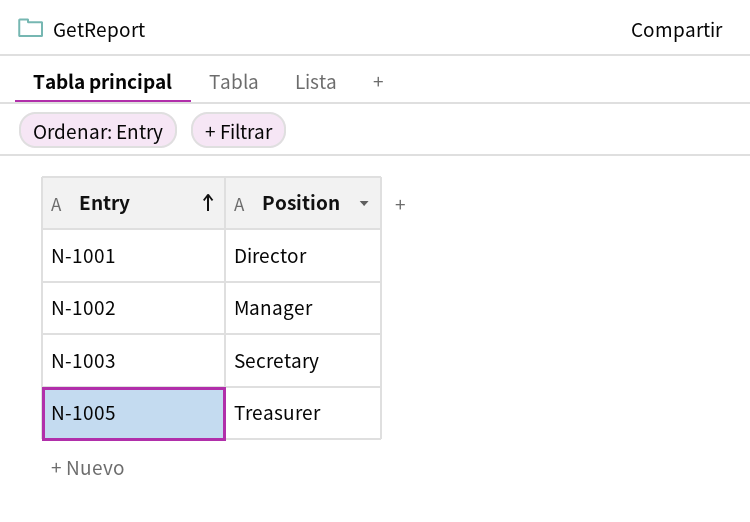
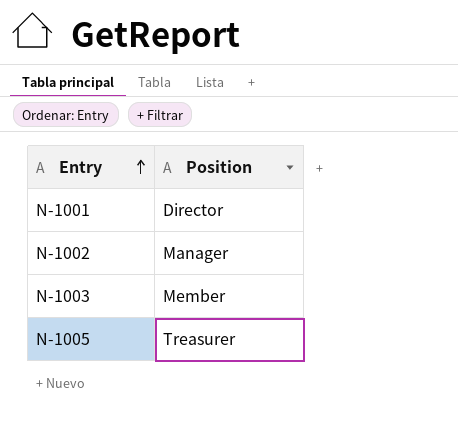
N-1003 | Position: Secretary -> Member

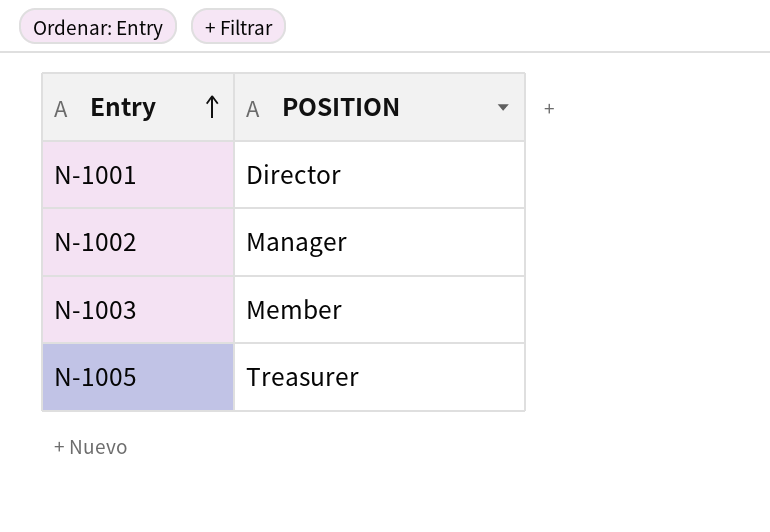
column name: Position -> POSITION

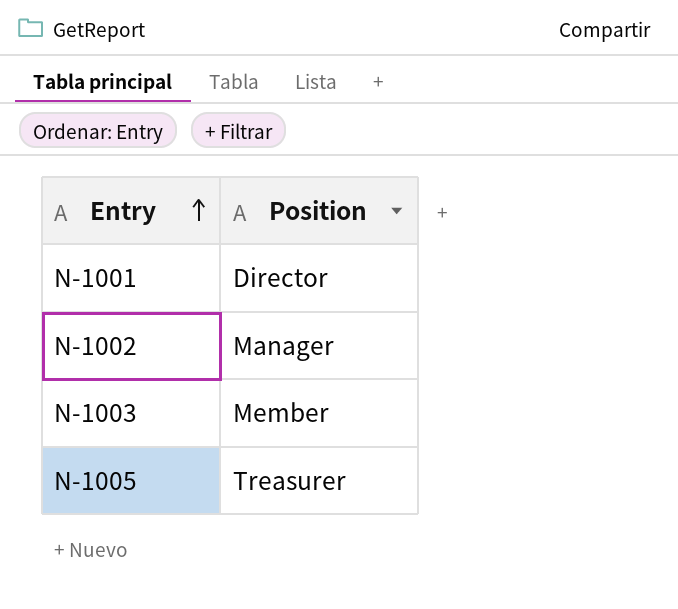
column name: POSITION -> Position

